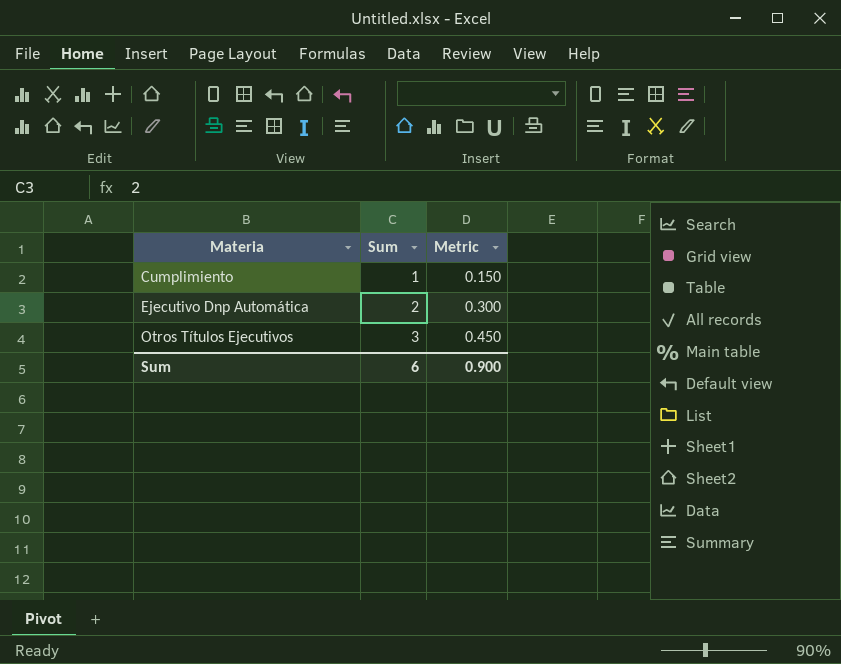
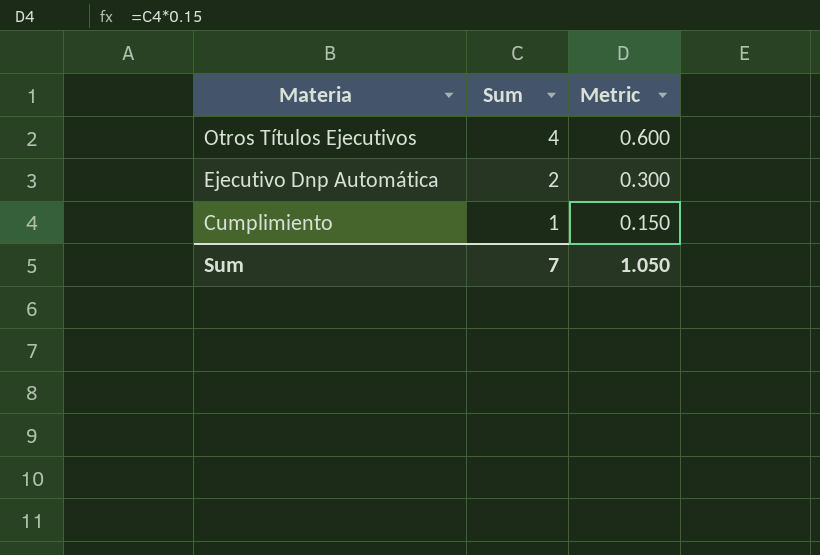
row order: Materia ascending -> Materia descending
Otros Títulos Ejecutivos | Sum: 3 -> 4
Otros Títulos Ejecutivos | Metric: 0.450 -> 0.600
Sum | Sum: 6 -> 7
Sum | Metric: 0.900 -> 1.050

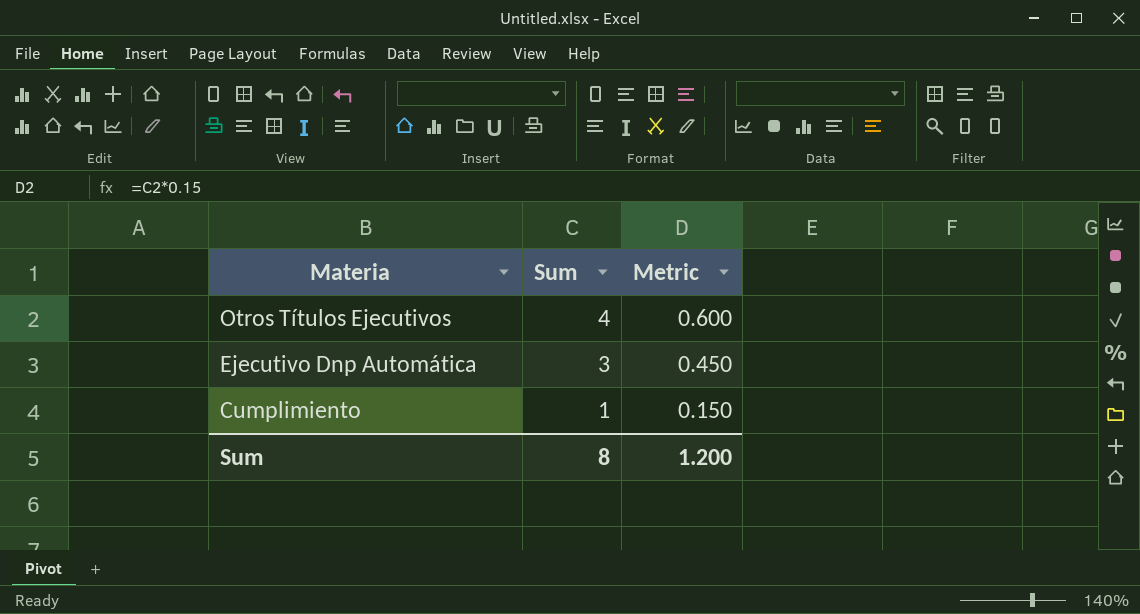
Ejecutivo Dnp Automática | Sum: 2 -> 3
Ejecutivo Dnp Automática | Metric: 0.300 -> 0.450
Sum | Sum: 7 -> 8
Sum | Metric: 1.050 -> 1.200

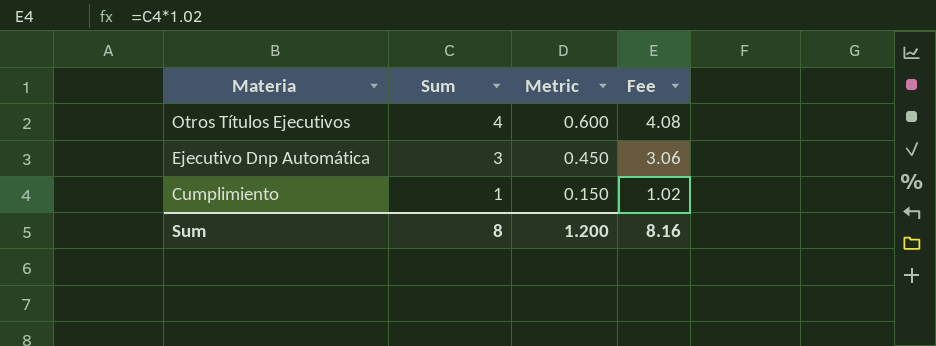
column Fee | formula: none -> [Sum] * 1.02

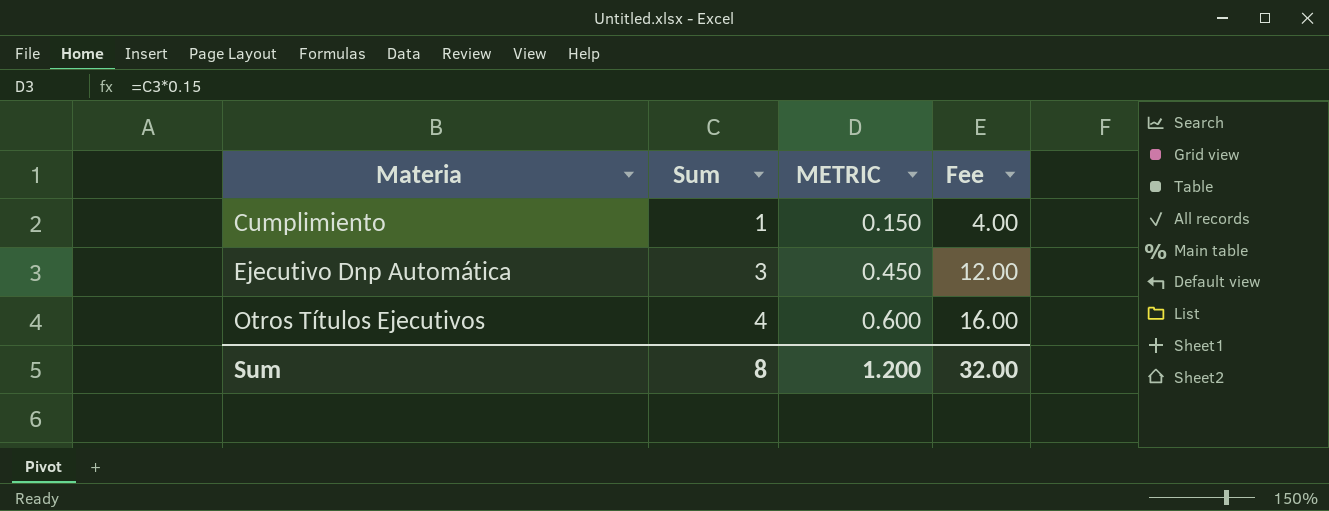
row order: Materia descending -> Materia ascending
column name: Metric -> METRIC
column Fee | formula: [Sum] * 1.02 -> [Sum] * 4
Sum | Fee: 8.16 -> 32.00

